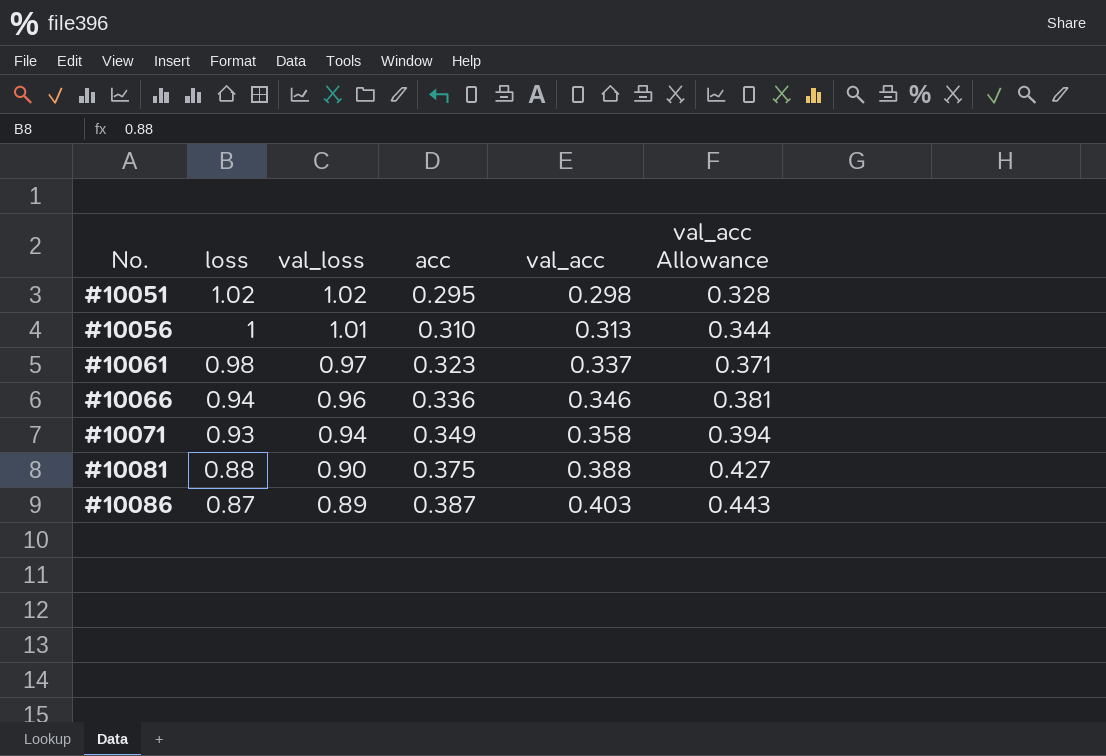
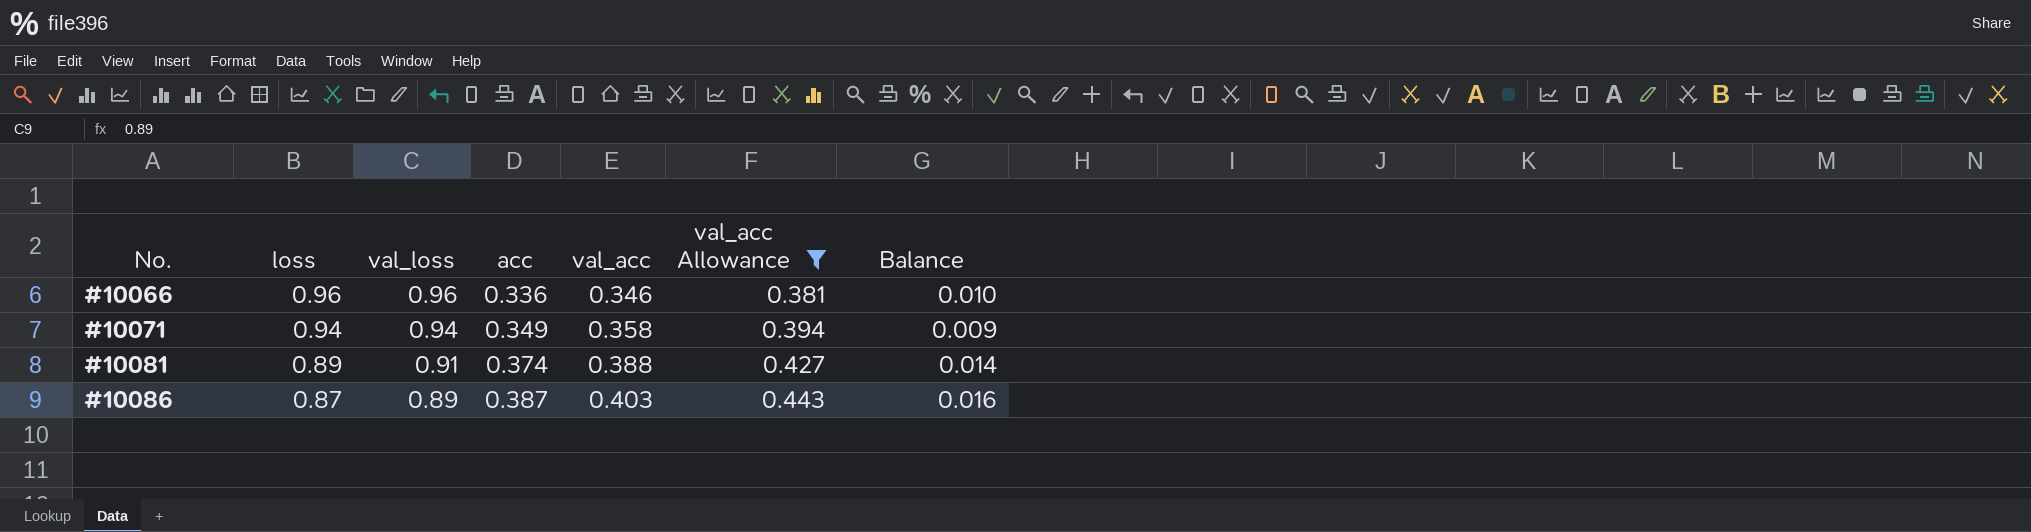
filter: none -> val_acc Allowance >= 0.381
column Balance | formula: none -> [val_acc] - [acc]
#10066 | loss: 0.94 -> 0.96
#10071 | loss: 0.93 -> 0.94
#10081 | loss: 0.88 -> 0.89
#10081 | val_loss: 0.90 -> 0.91
#10081 | acc: 0.375 -> 0.374

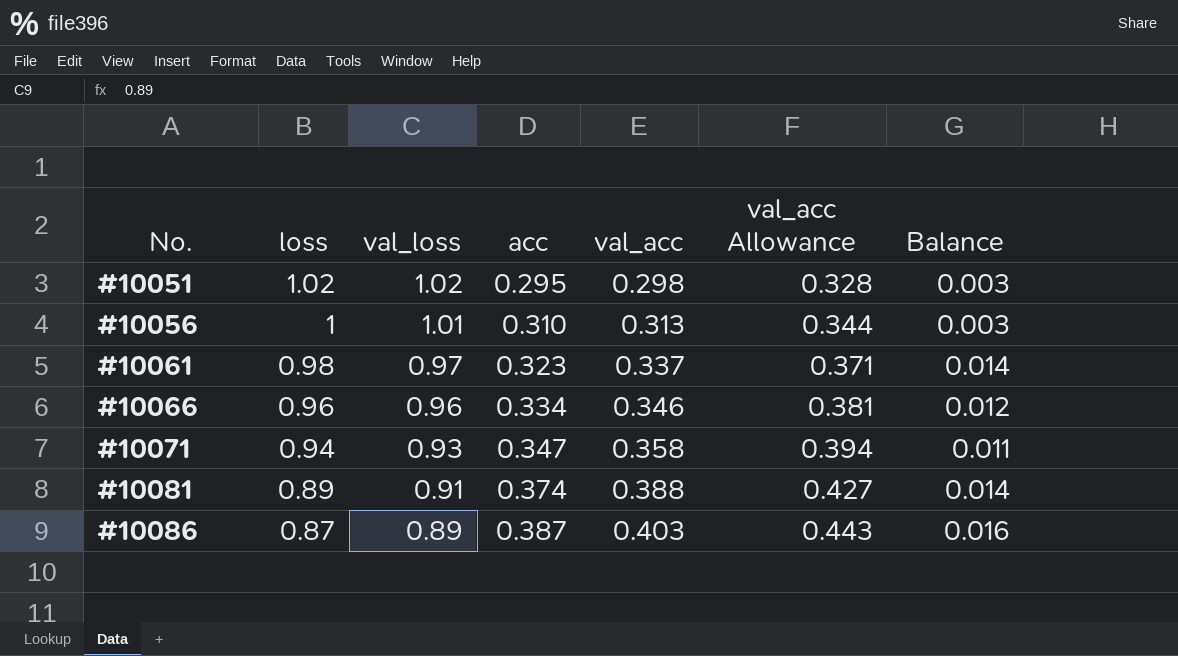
filter: val_acc Allowance >= 0.381 -> none
#10066 | acc: 0.336 -> 0.334
#10066 | Balance: 0.010 -> 0.012
#10071 | val_loss: 0.94 -> 0.93
#10071 | acc: 0.349 -> 0.347
#10071 | Balance: 0.009 -> 0.011

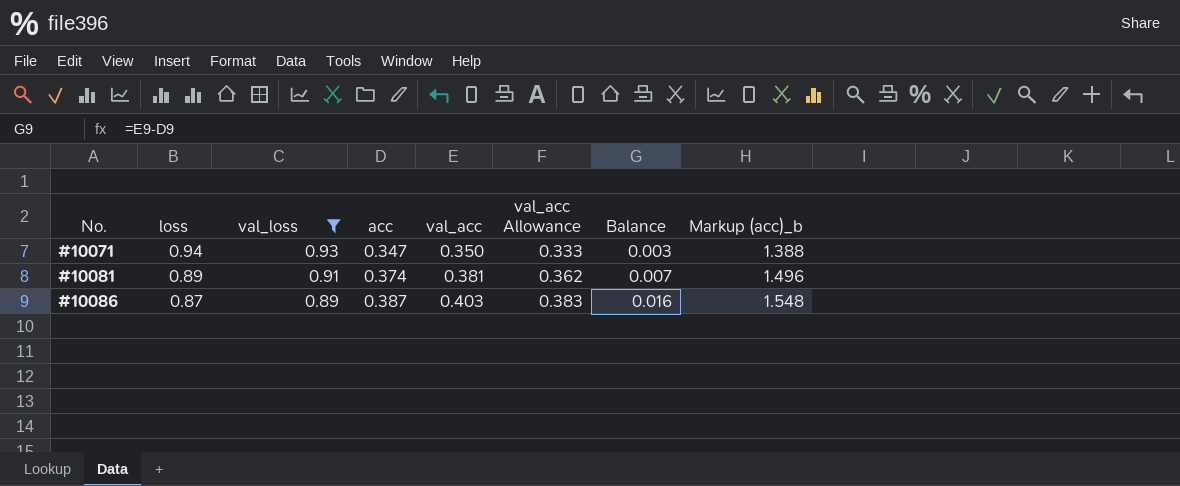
filter: none -> val_loss <= 0.93
column val_acc Allowance | formula: [val_acc] * 1.1 -> [val_acc] * 0.95
column Markup (acc)_b | formula: none -> [acc] * 4
#10071 | val_acc: 0.358 -> 0.350
#10071 | Balance: 0.011 -> 0.003
#10081 | val_acc: 0.388 -> 0.381
#10081 | Balance: 0.014 -> 0.007

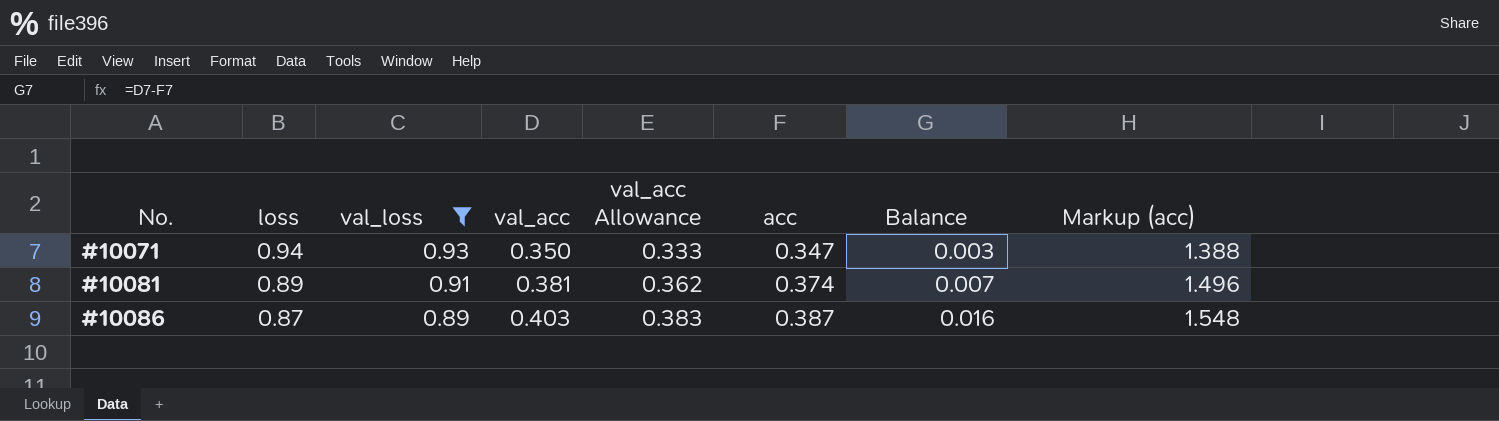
column acc | position: 4 -> 6
column name: Markup (acc)_b -> Markup (acc)

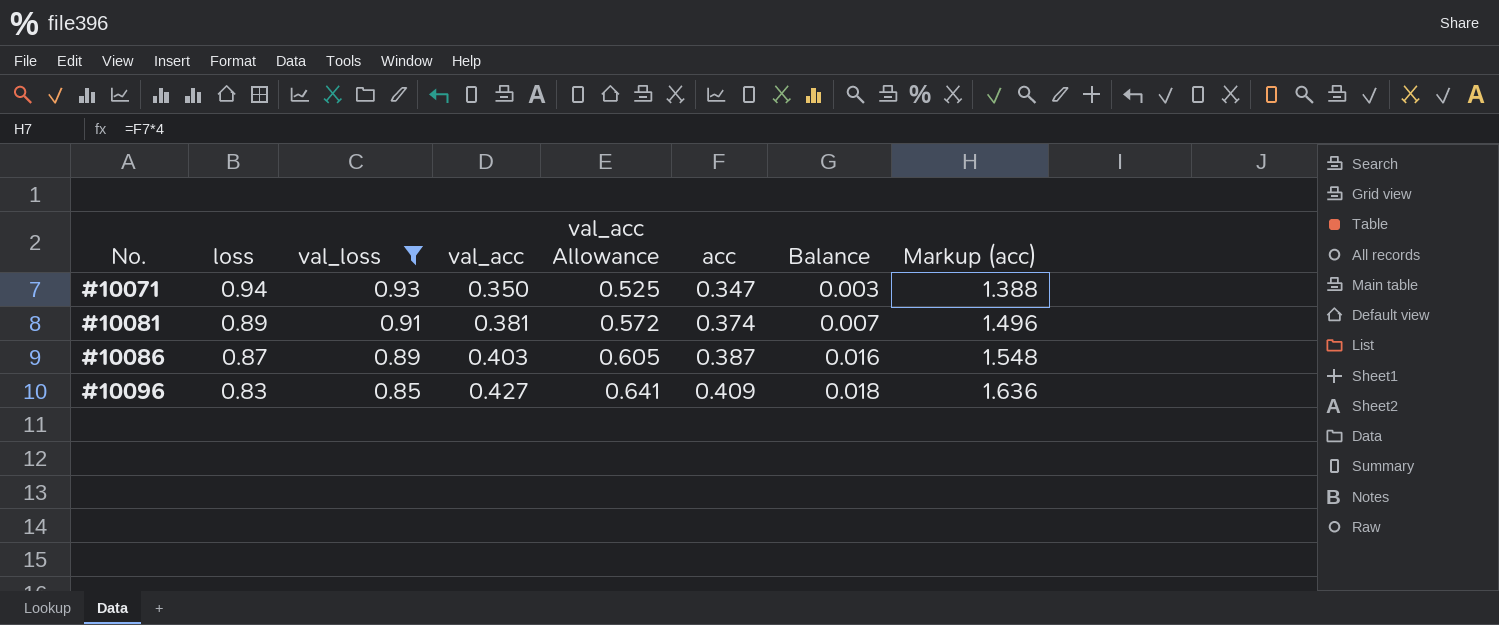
column val_acc Allowance | formula: [val_acc] * 0.95 -> [val_acc] * 1.5
row #10096: none -> 0.83 | 0.85 | 0.427 | 0.641 | 0.409 | 0.018 | 1.636

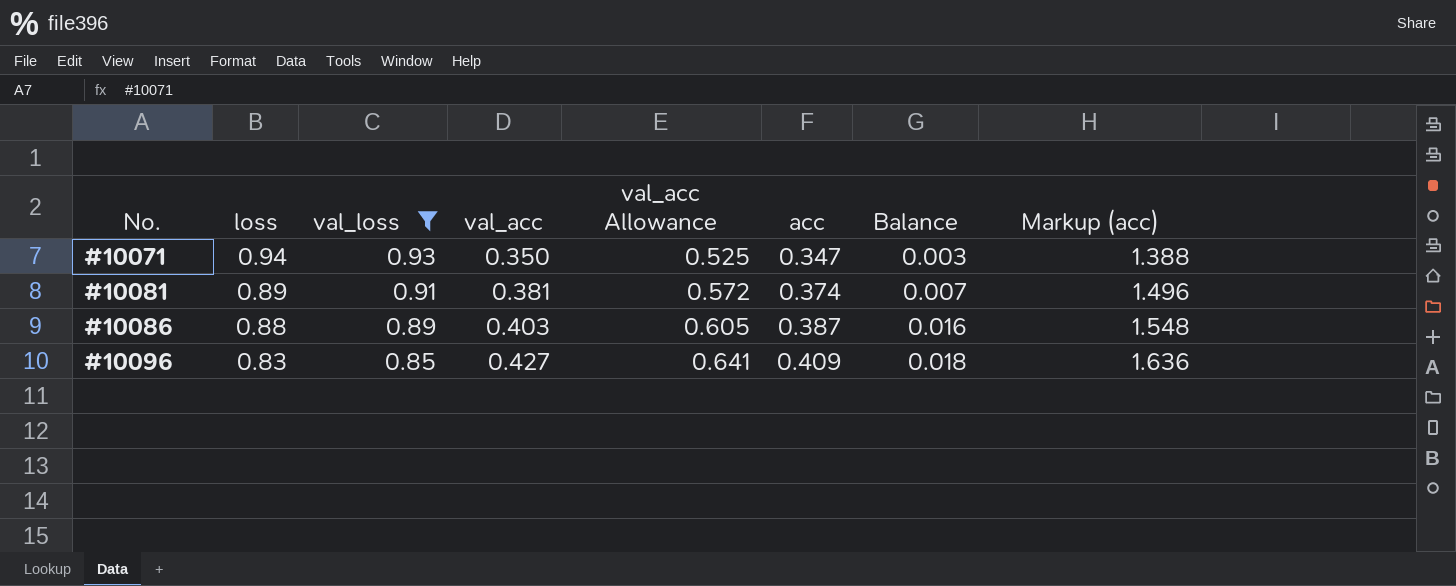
#10086 | loss: 0.87 -> 0.88

